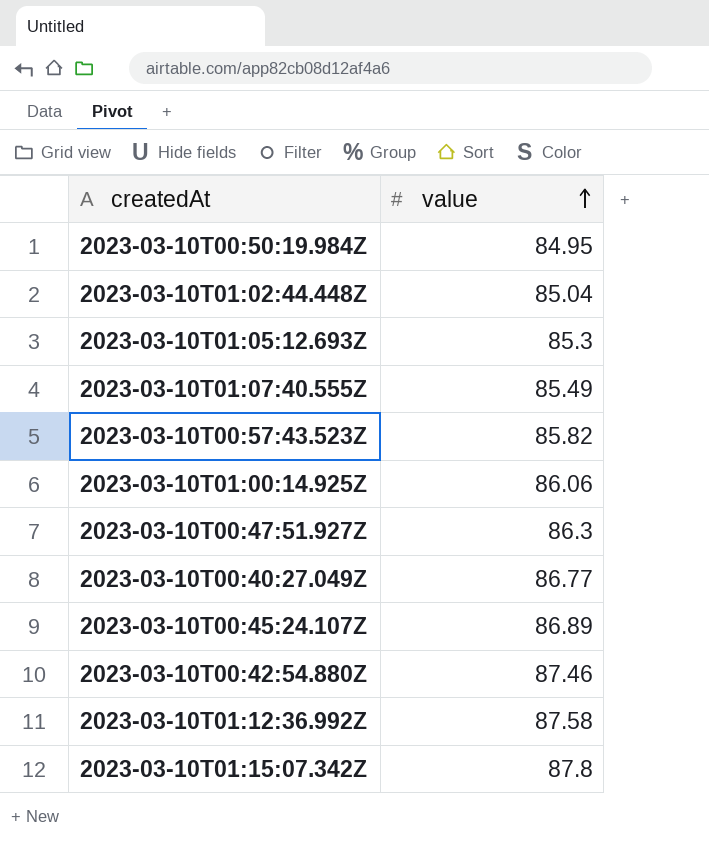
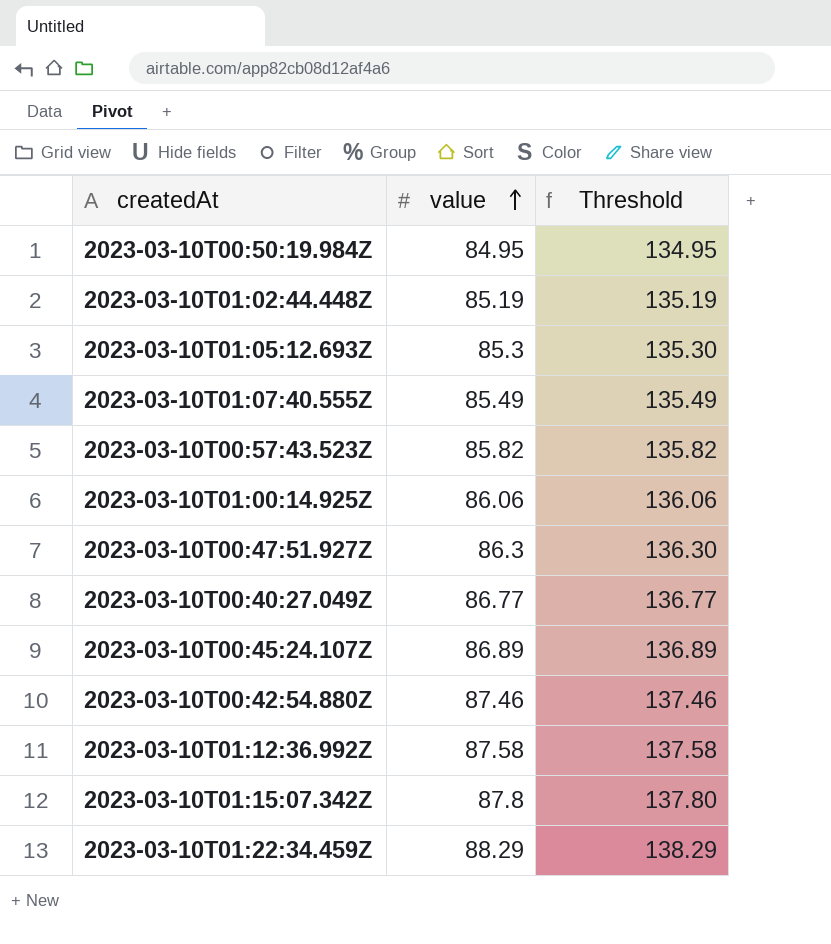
column Threshold | formula: none -> [value] + 50
2023-03-10T01:02:44.448Z | value: 85.04 -> 85.19
row 2023-03-10T01:22:34.459Z: none -> 88.29 | 138.29

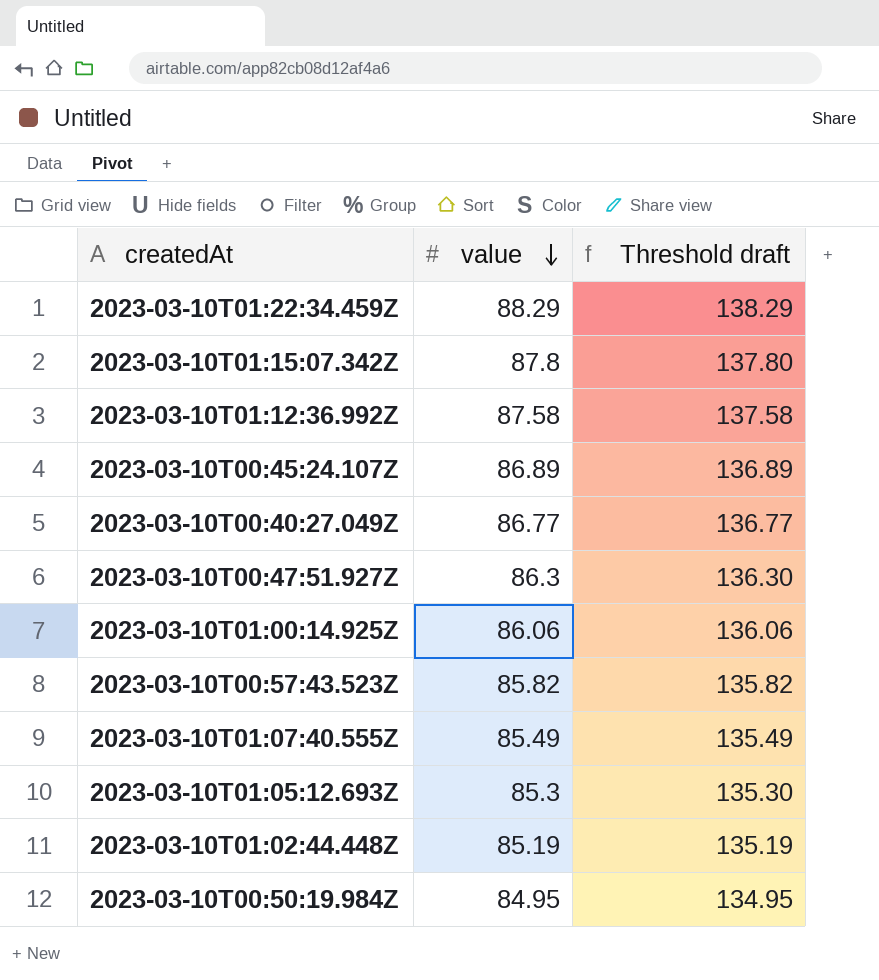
row order: value ascending -> value descending
column name: Threshold -> Threshold draft
row 2023-03-10T00:42:54.880Z: 87.46 | 137.46 -> none

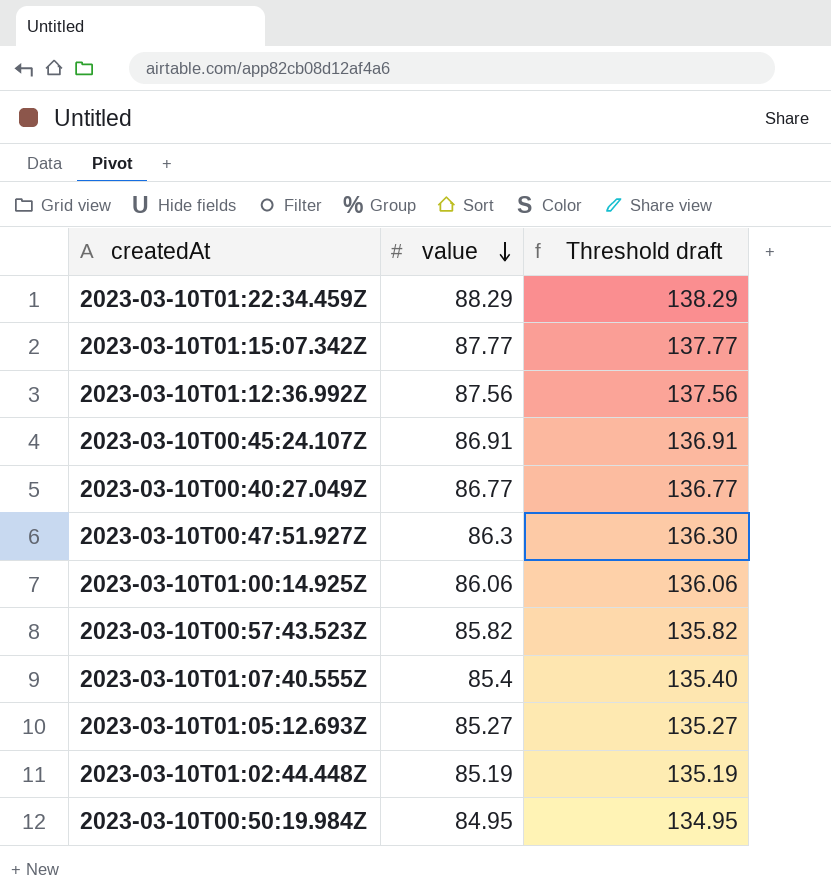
2023-03-10T01:15:07.342Z | value: 87.8 -> 87.77
2023-03-10T01:15:07.342Z | Threshold draft: 137.80 -> 137.77
2023-03-10T01:12:36.992Z | value: 87.58 -> 87.56
2023-03-10T01:12:36.992Z | Threshold draft: 137.58 -> 137.56
2023-03-10T00:45:24.107Z | value: 86.89 -> 86.91
2023-03-10T00:45:24.107Z | Threshold draft: 136.89 -> 136.91
2023-03-10T01:07:40.555Z | value: 85.49 -> 85.4
2023-03-10T01:07:40.555Z | Threshold draft: 135.49 -> 135.40
2023-03-10T01:05:12.693Z | value: 85.3 -> 85.27
2023-03-10T01:05:12.693Z | Threshold draft: 135.30 -> 135.27

